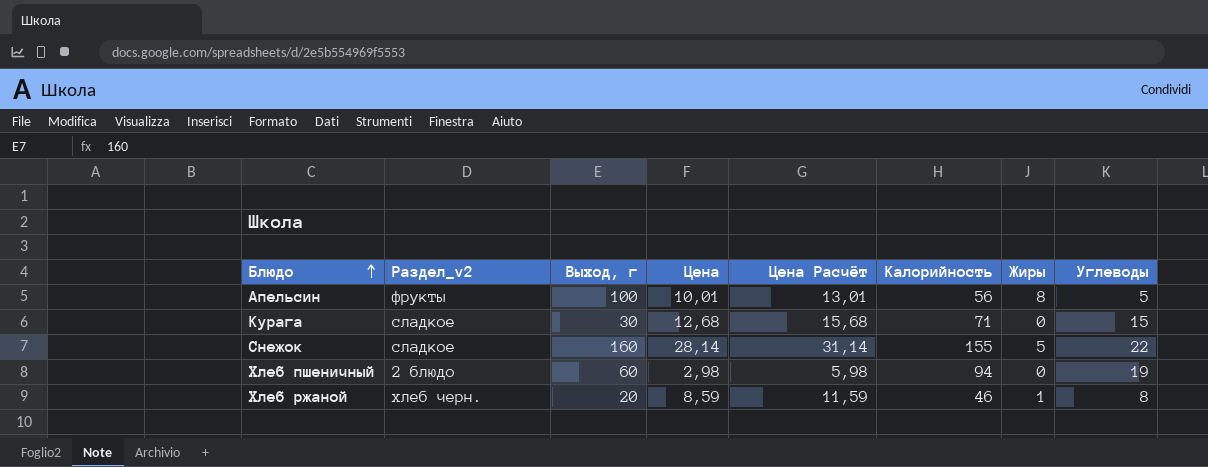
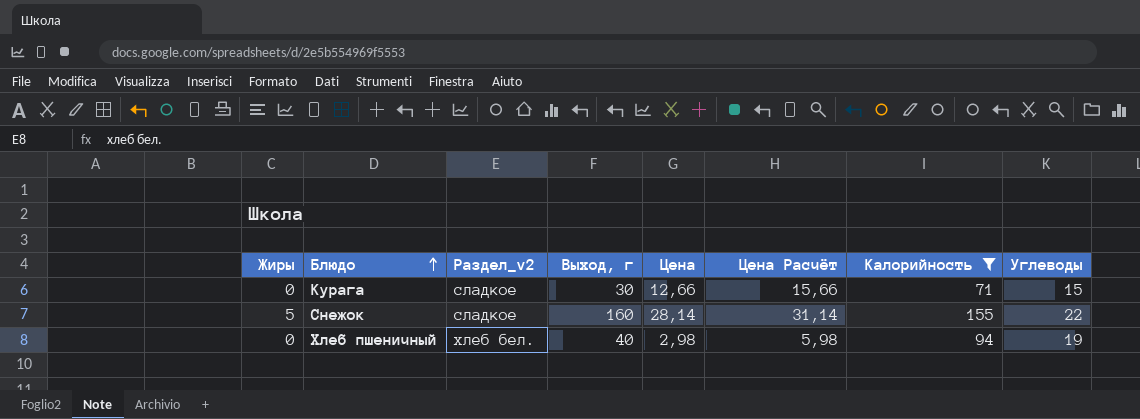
filter: none -> Калорийность >= 71
column Жиры | position: 7 -> 1
Курага | Цена: 12,68 -> 12,66
Курага | Цена Расчёт: 15,68 -> 15,66
Хлеб пшеничный | Раздел_v2: 2 блюдо -> хлеб бел.
Хлеб пшеничный | Выход, г: 60 -> 40

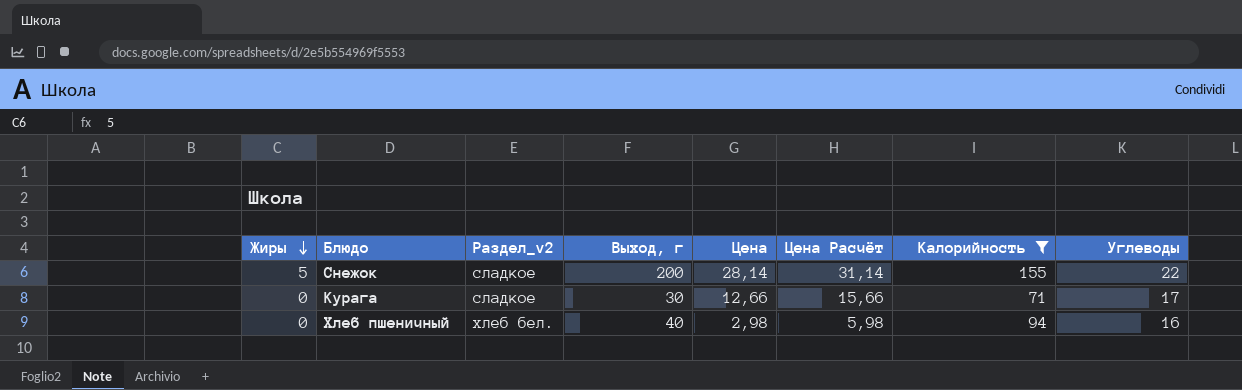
row order: Блюдо ascending -> Жиры descending
Снежок | Выход, г: 160 -> 200
Курага | Углеводы: 15 -> 17
Хлеб пшеничный | Углеводы: 19 -> 16

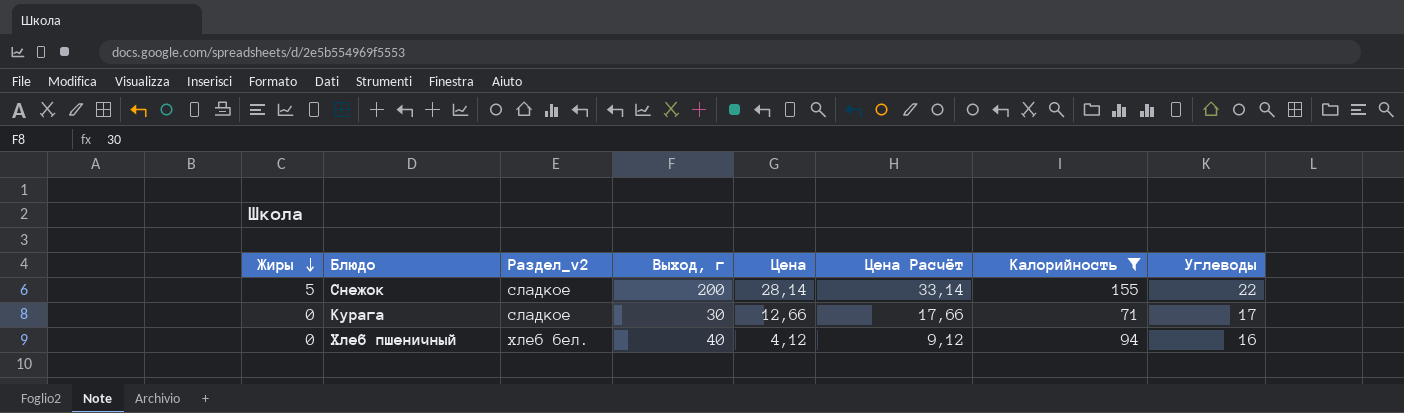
column Цена Расчёт | formula: [Цена] + 3 -> [Цена] + 5
Хлеб пшеничный | Цена: 2,98 -> 4,12

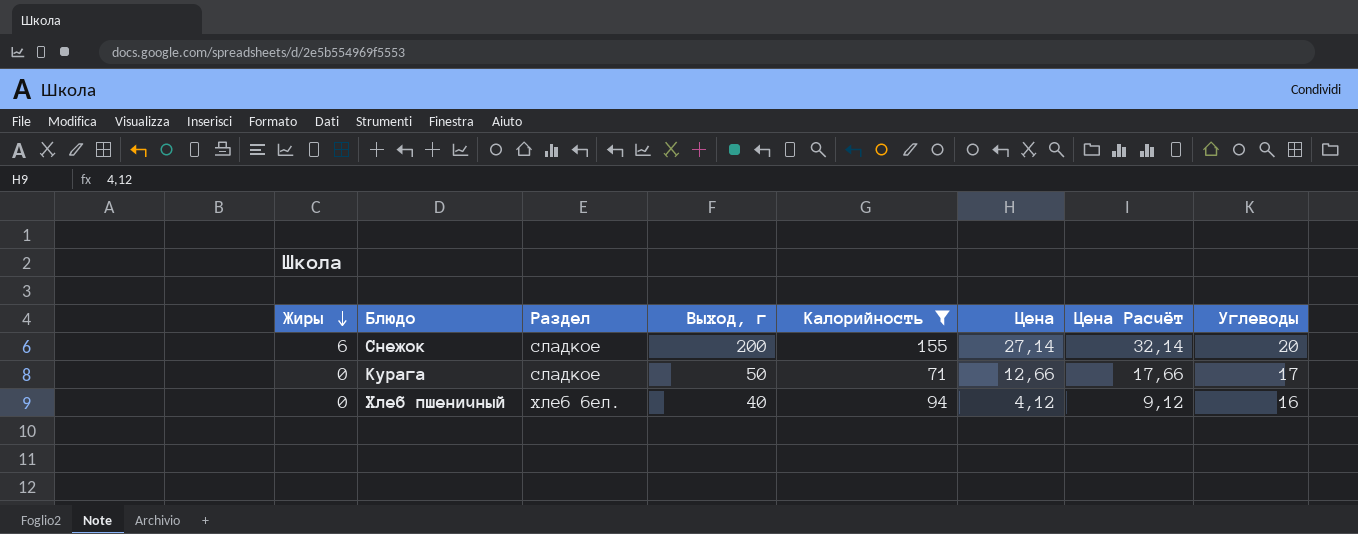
column name: Раздел_v2 -> Раздел
column Калорийность | position: 7 -> 5
Снежок | Жиры: 5 -> 6
Снежок | Цена: 28,14 -> 27,14
Снежок | Цена Расчёт: 33,14 -> 32,14
Снежок | Углеводы: 22 -> 20
Курага | Выход, г: 30 -> 50

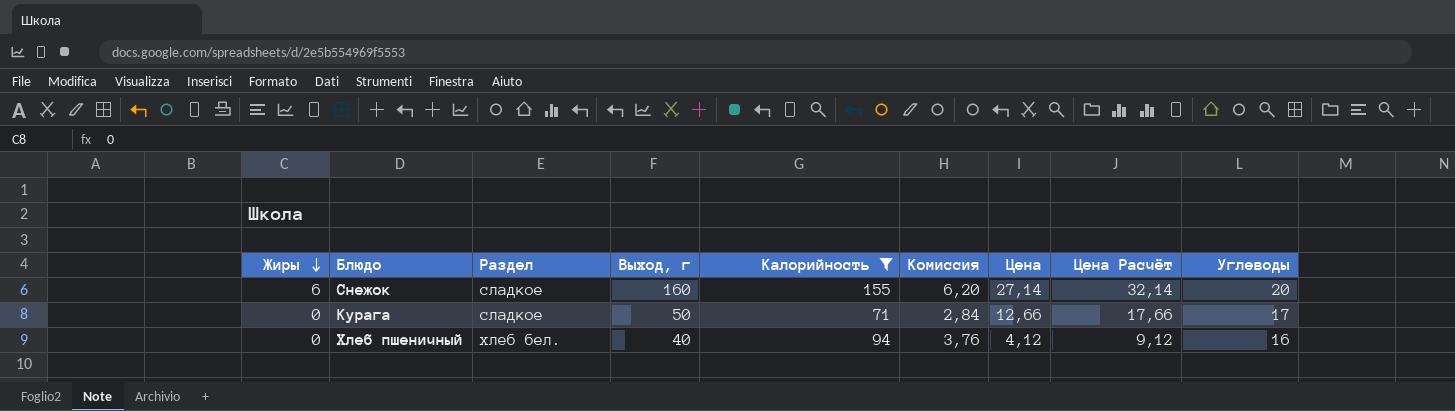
column Комиссия | formula: none -> [Калорийность] * 0,04
Снежок | Выход, г: 200 -> 160

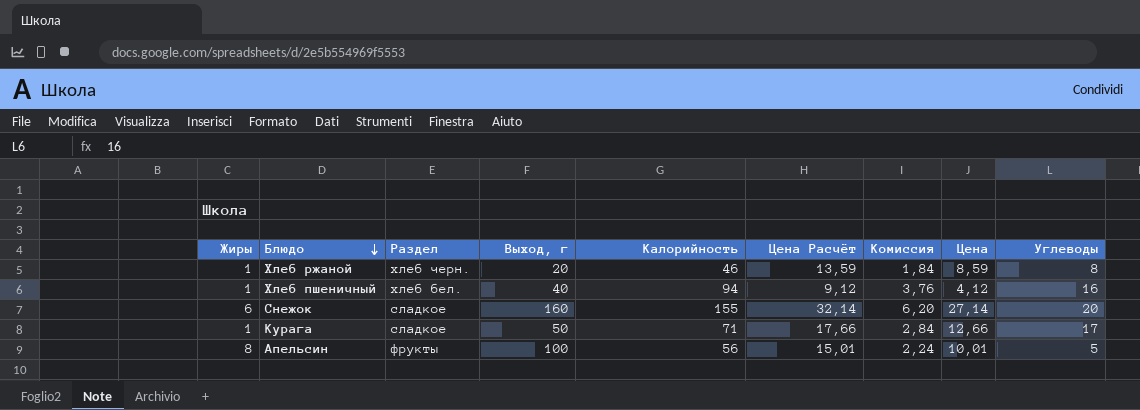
filter: Калорийность >= 71 -> none
row order: Жиры descending -> Блюдо descending
column Цена Расчёт | position: 8 -> 6
Хлеб пшеничный | Жиры: 0 -> 1
Курага | Жиры: 0 -> 1

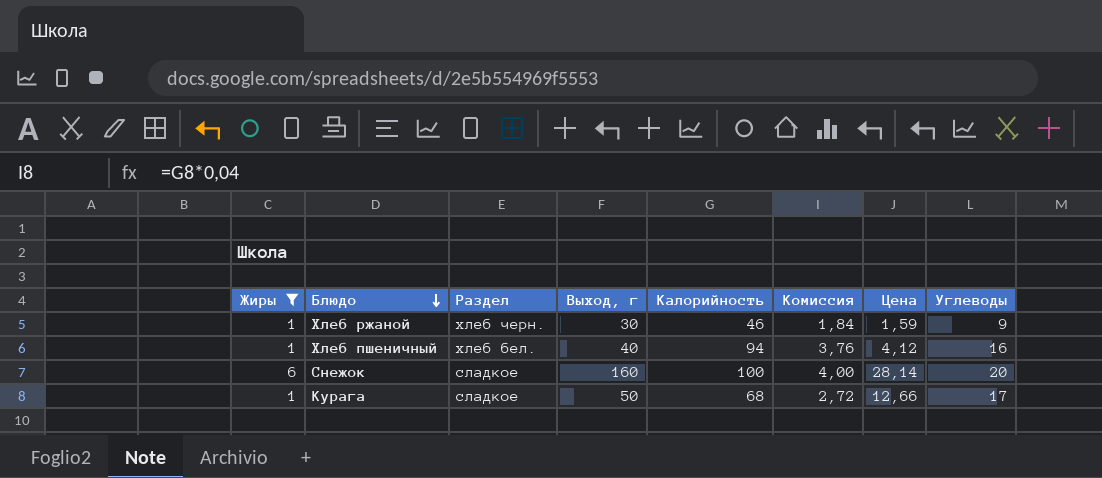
filter: none -> Жиры != 8
column Цена Расчёт | formula: [Цена] + 5 -> none
Хлеб ржаной | Выход, г: 20 -> 30
Хлеб ржаной | Цена: 8,59 -> 1,59
Хлеб ржаной | Углеводы: 8 -> 9
Снежок | Калорийность: 155 -> 100
Снежок | Комиссия: 6,20 -> 4,00
Снежок | Цена: 27,14 -> 28,14
Курага | Калорийность: 71 -> 68
Курага | Комиссия: 2,84 -> 2,72

